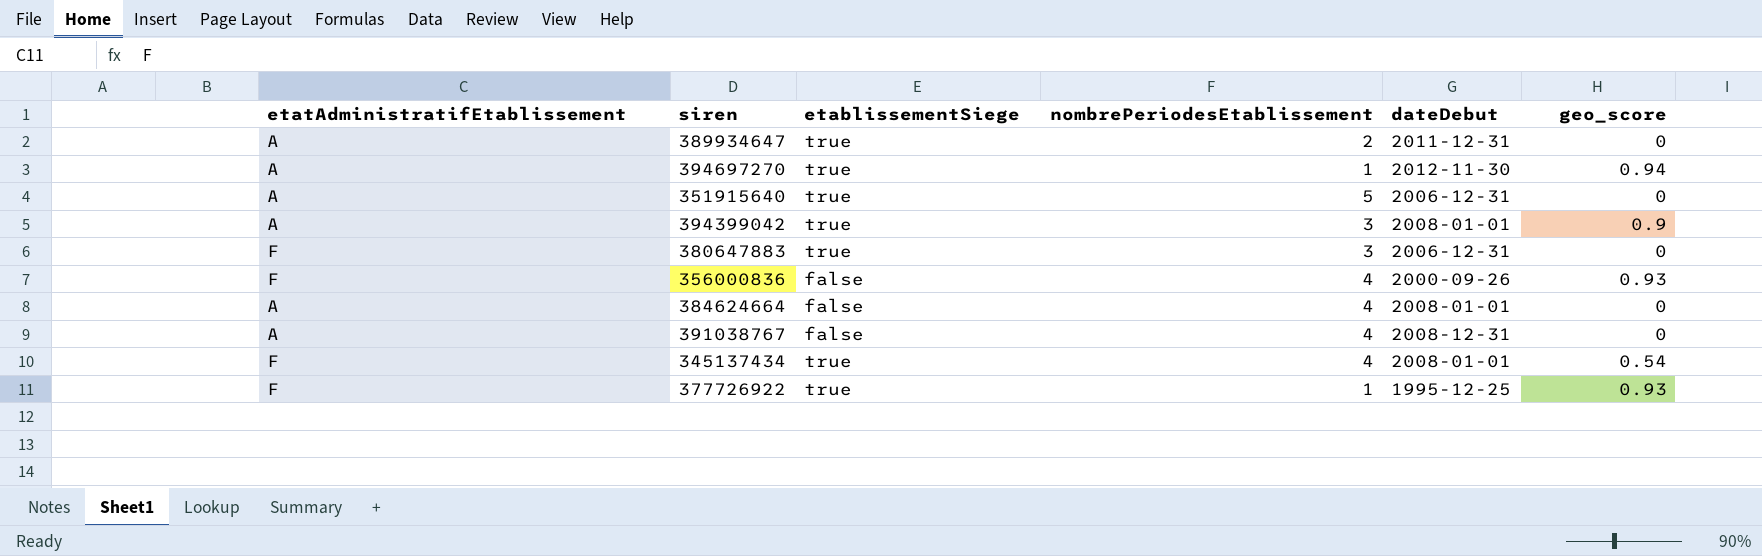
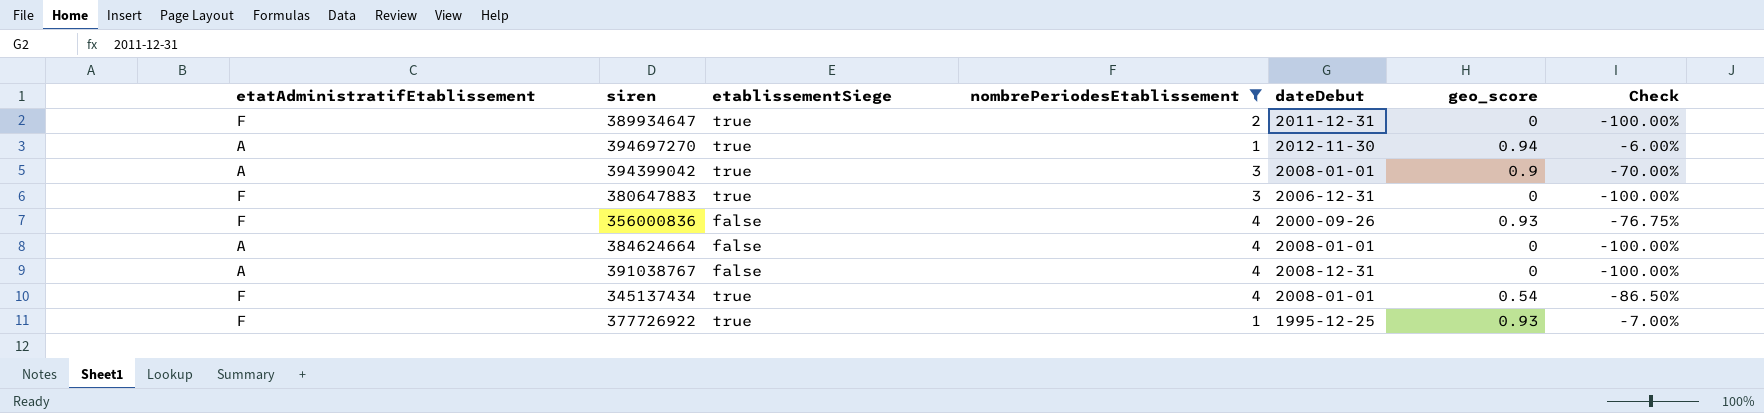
filter: none -> nombrePeriodesEtablissement != 5
column Check | formula: none -> ([geo_score] - [nombrePeriodesEtablissement]) / [nombrePeriodesEtablissement]
389934647 | etatAdministratifEtablissement: A -> F

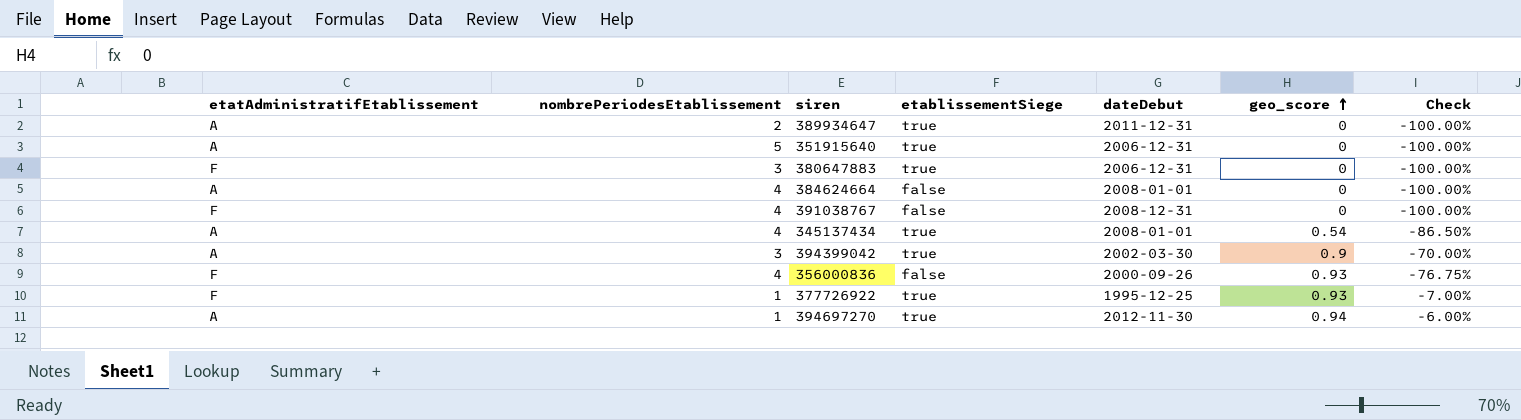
filter: nombrePeriodesEtablissement != 5 -> none
row order: none -> geo_score ascending
column nombrePeriodesEtablissement | position: 4 -> 2
389934647 | etatAdministratifEtablissement: F -> A
391038767 | etatAdministratifEtablissement: A -> F
345137434 | etatAdministratifEtablissement: F -> A
394399042 | dateDebut: 2008-01-01 -> 2002-03-30

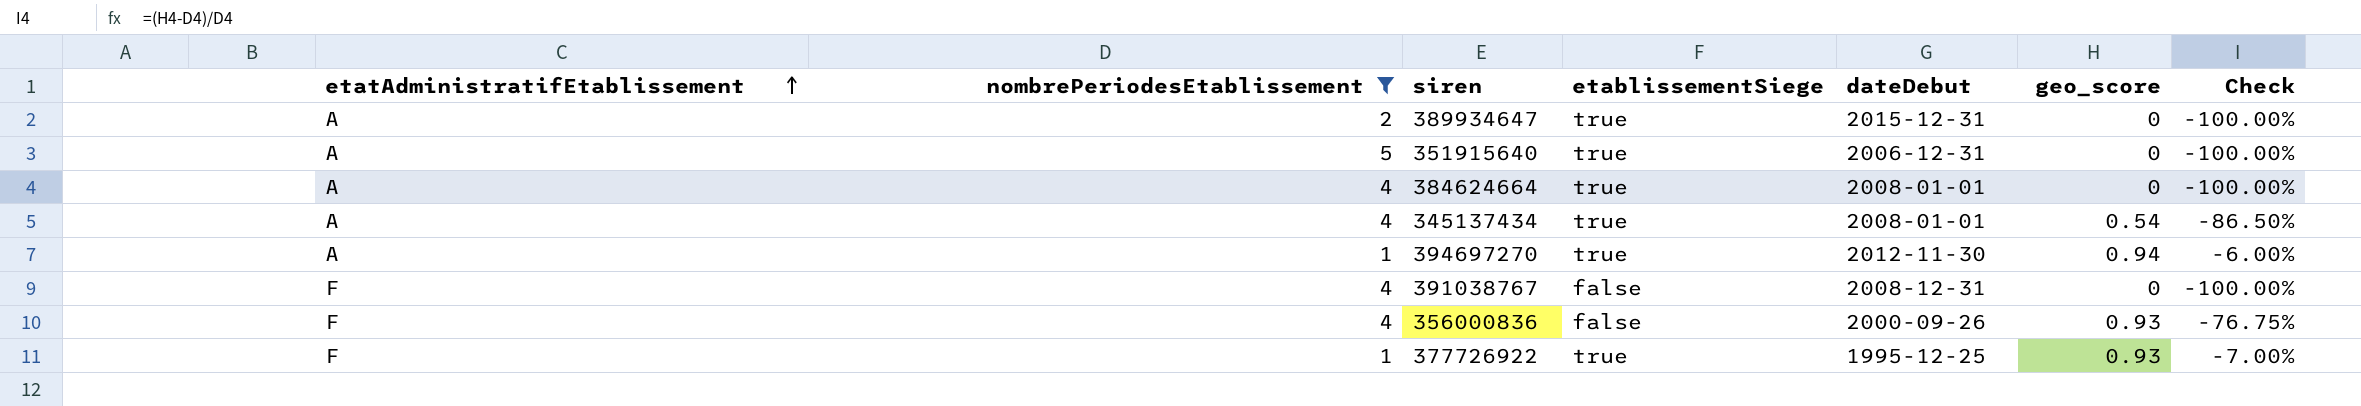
filter: none -> nombrePeriodesEtablissement != 3
row order: geo_score ascending -> etatAdministratifEtablissement ascending
389934647 | dateDebut: 2011-12-31 -> 2015-12-31
384624664 | etablissementSiege: false -> true

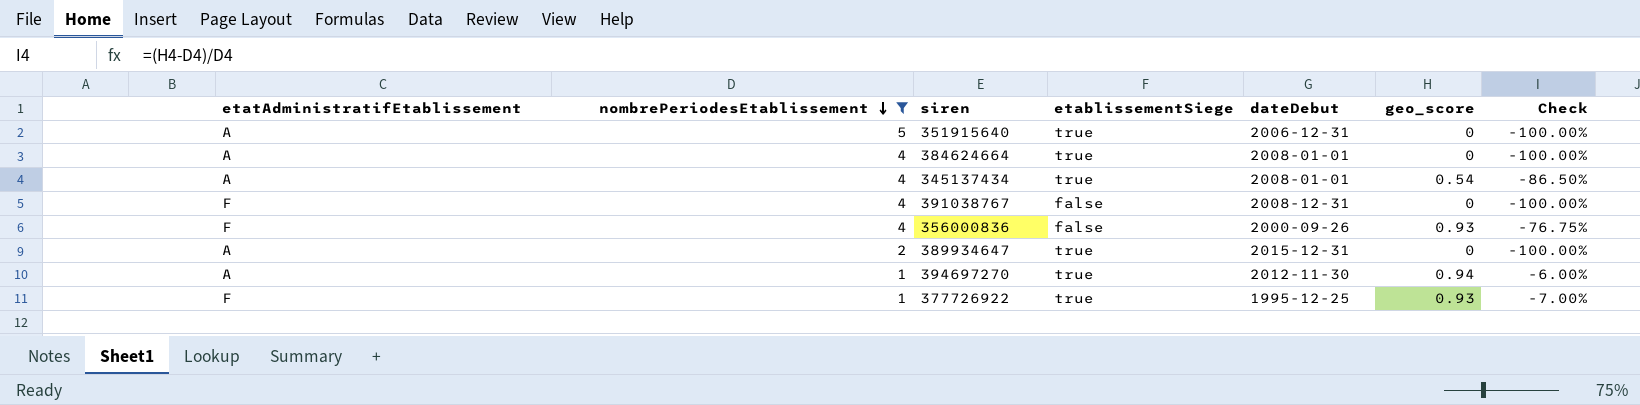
row order: etatAdministratifEtablissement ascending -> nombrePeriodesEtablissement descending

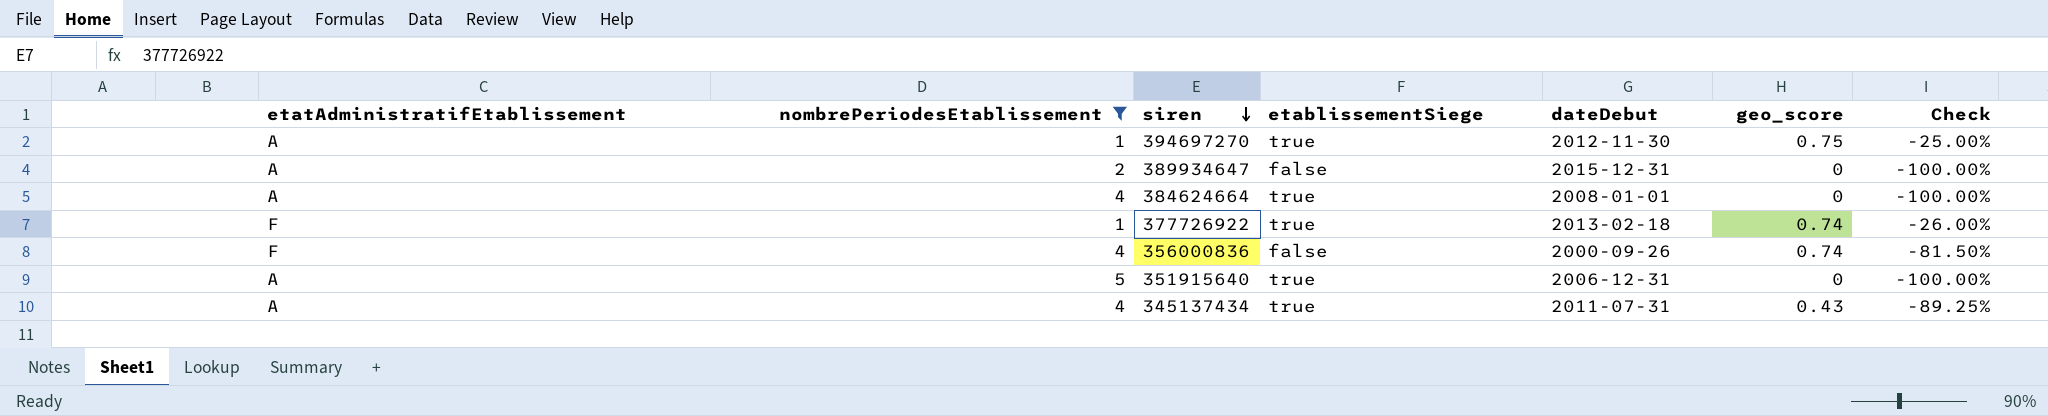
row order: nombrePeriodesEtablissement descending -> siren descending
row 391038767: F | 4 | false | 2008-12-31 | 0 | -100.00% -> none
394697270 | geo_score: 0.94 -> 0.75
394697270 | Check: -6.00% -> -25.00%
389934647 | etablissementSiege: true -> false
377726922 | dateDebut: 1995-12-25 -> 2013-02-18
377726922 | geo_score: 0.93 -> 0.74
377726922 | Check: -7.00% -> -26.00%
356000836 | geo_score: 0.93 -> 0.74
356000836 | Check: -76.75% -> -81.50%
345137434 | dateDebut: 2008-01-01 -> 2011-07-31
345137434 | geo_score: 0.54 -> 0.43
345137434 | Check: -86.50% -> -89.25%

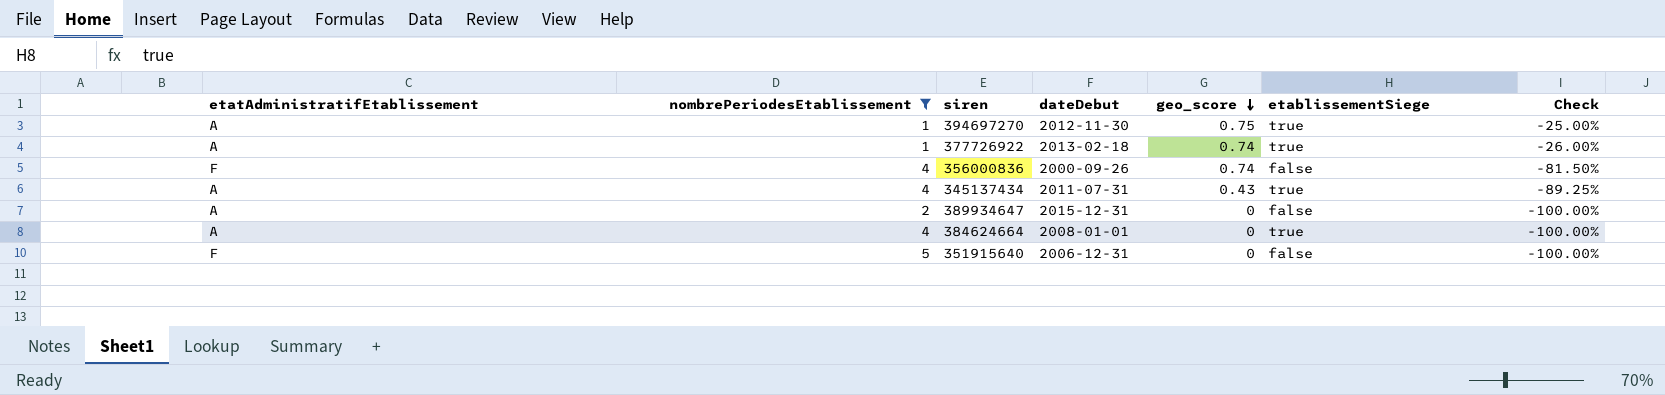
row order: siren descending -> geo_score descending
column etablissementSiege | position: 4 -> 6
377726922 | etatAdministratifEtablissement: F -> A
351915640 | etatAdministratifEtablissement: A -> F
351915640 | etablissementSiege: true -> false

